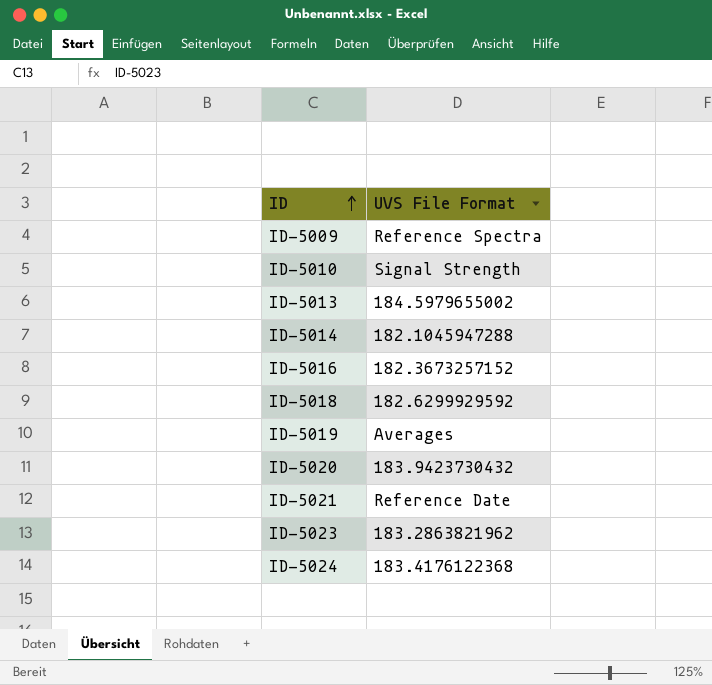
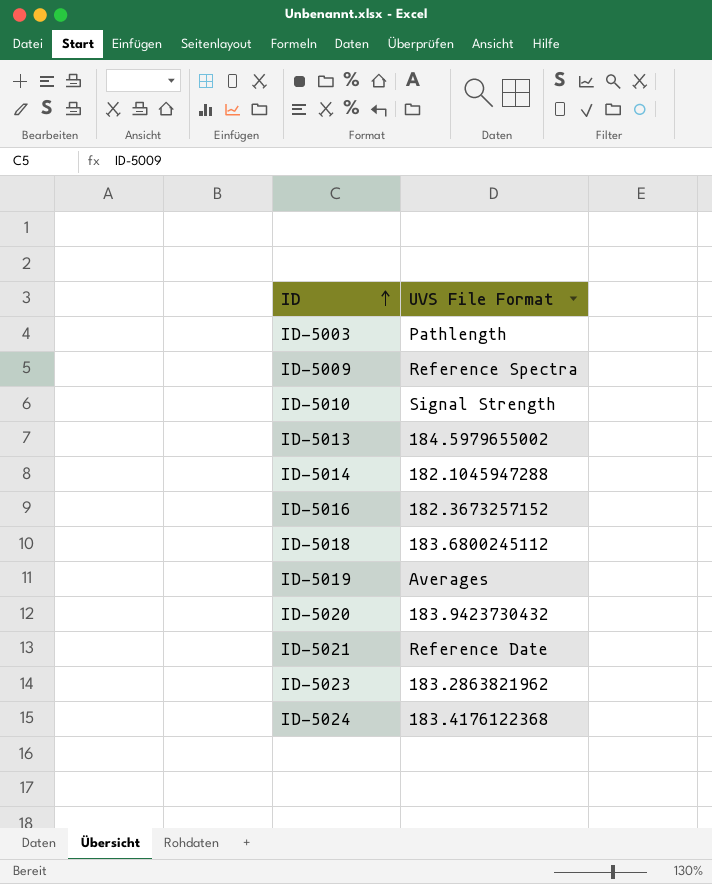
row ID-5003: none -> Pathlength
ID-5018 | UVS File Format: 182.6299929592 -> 183.6800245112

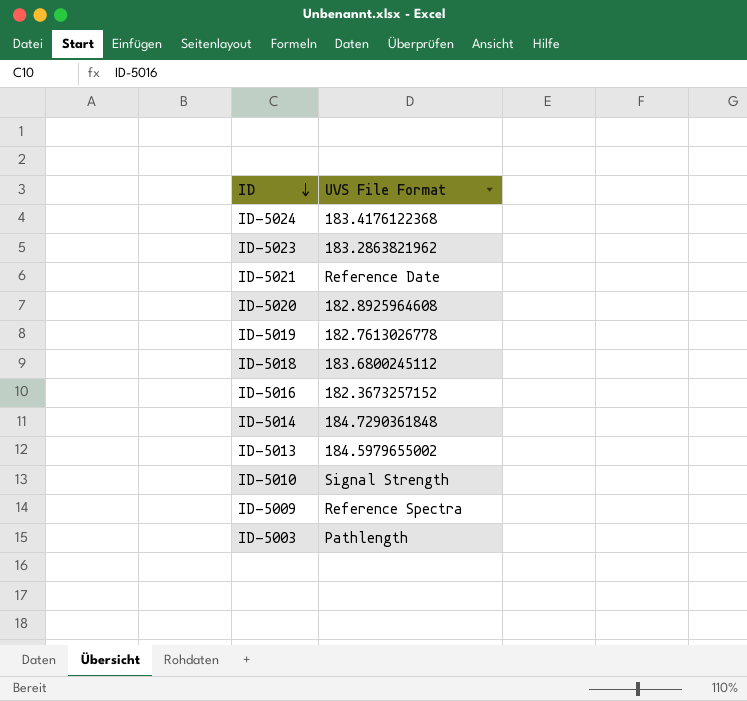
row order: ID ascending -> ID descending
ID-5020 | UVS File Format: 183.9423730432 -> 182.8925964608
ID-5019 | UVS File Format: Averages -> 182.7613026778
ID-5014 | UVS File Format: 182.1045947288 -> 184.7290361848

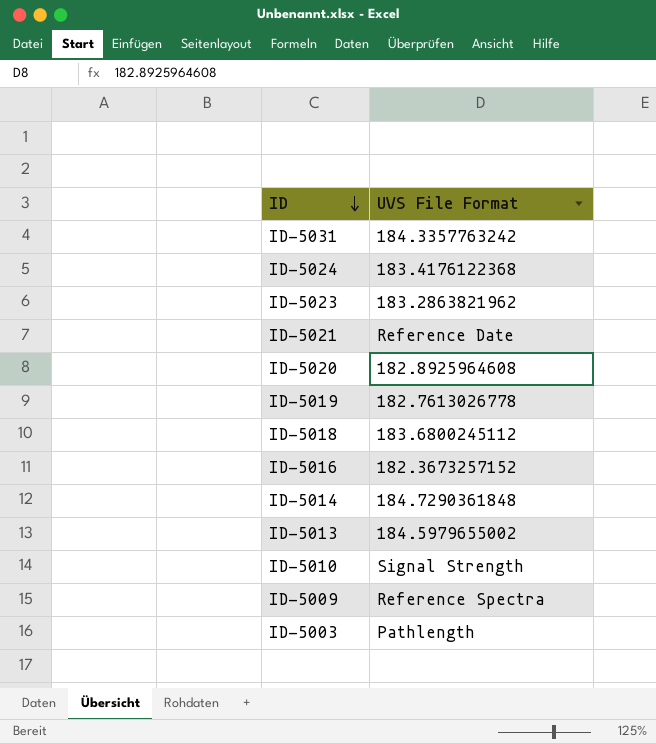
row ID-5031: none -> 184.3357763242

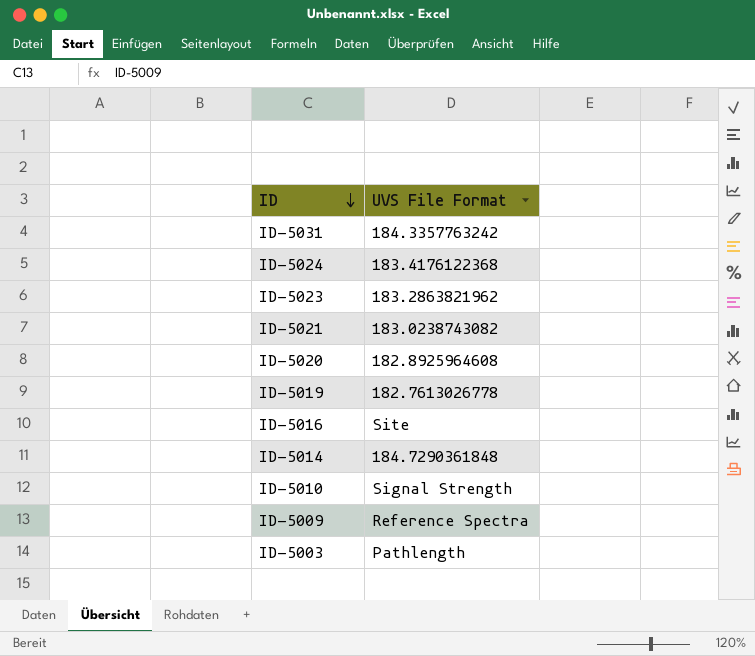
row ID-5018: 183.6800245112 -> none
row ID-5013: 184.5979655002 -> none
ID-5021 | UVS File Format: Reference Date -> 183.0238743082
ID-5016 | UVS File Format: 182.3673257152 -> Site

